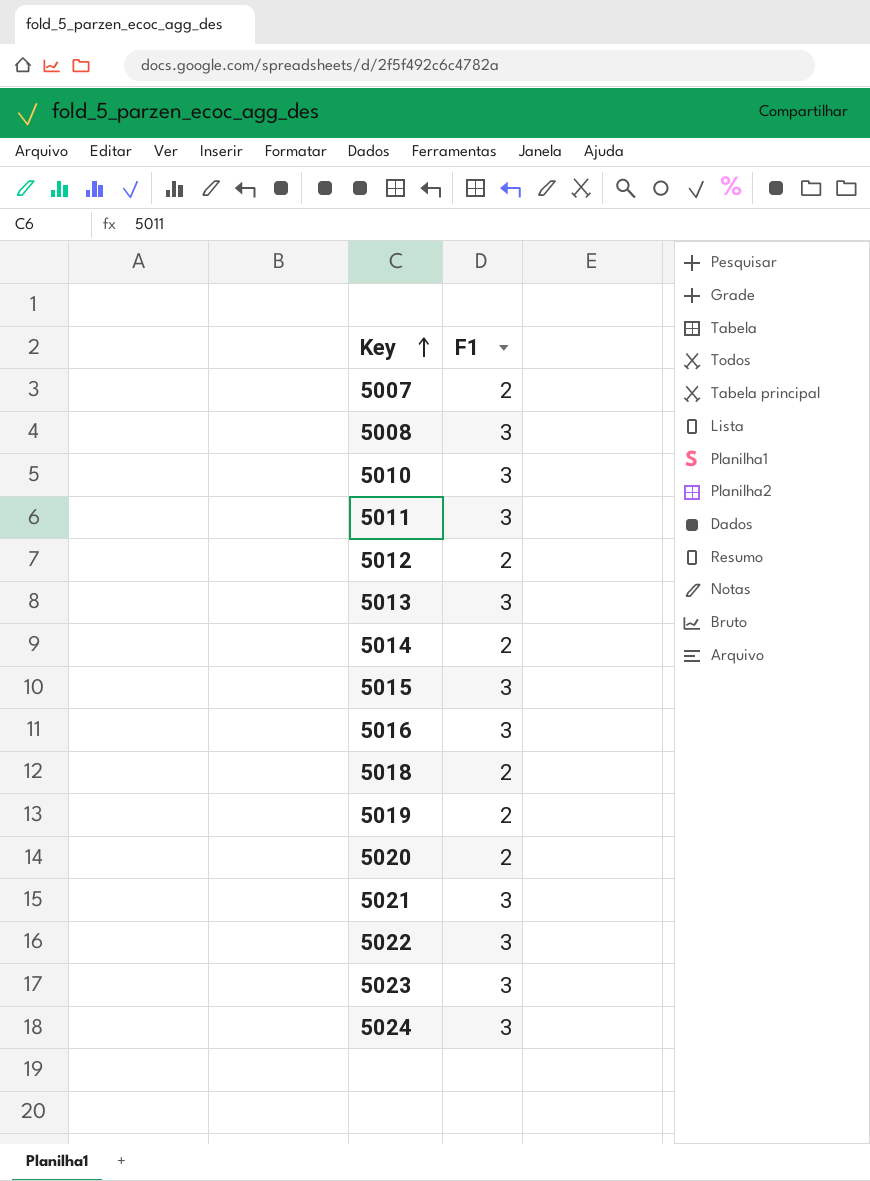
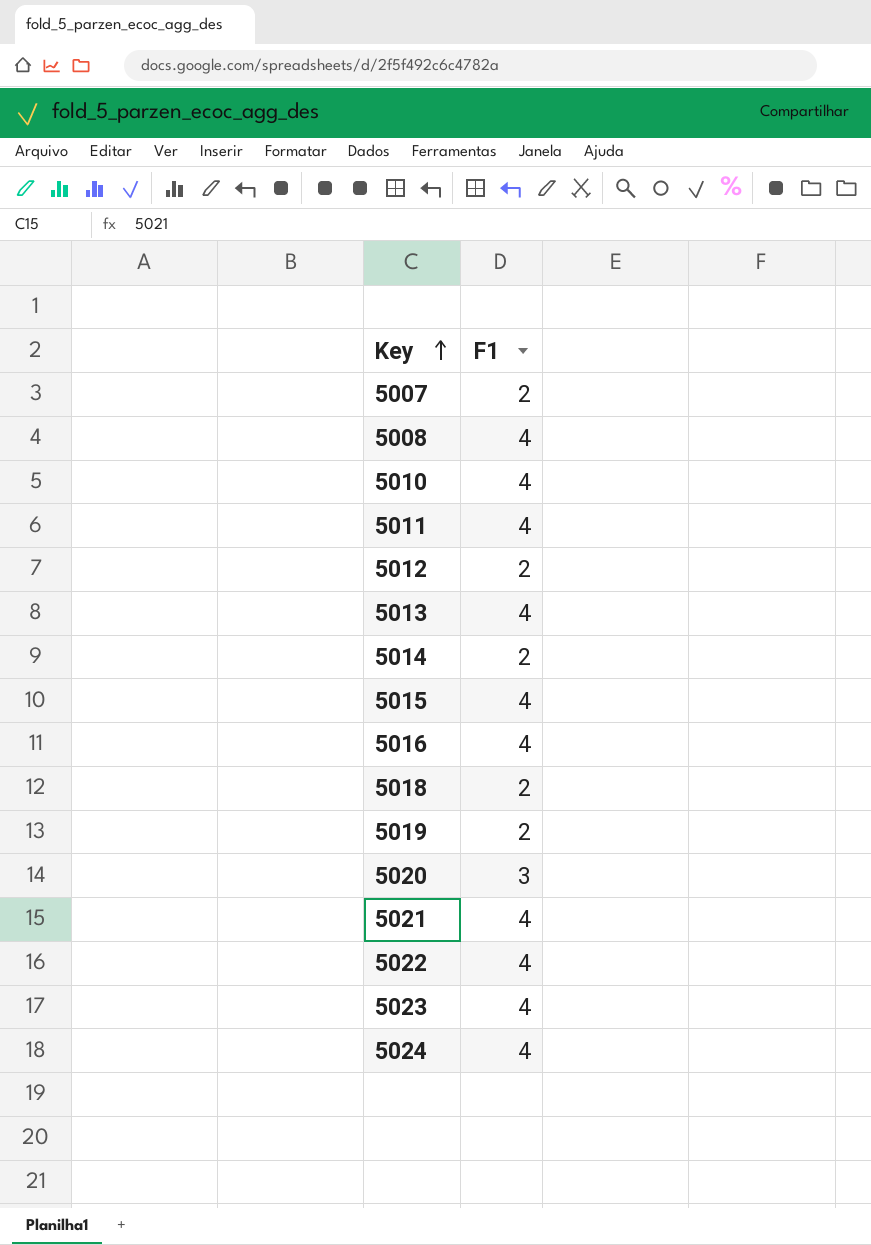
5008 | F1: 3 -> 4
5010 | F1: 3 -> 4
5011 | F1: 3 -> 4
5013 | F1: 3 -> 4
5015 | F1: 3 -> 4
5016 | F1: 3 -> 4
5020 | F1: 2 -> 3
5021 | F1: 3 -> 4
5022 | F1: 3 -> 4
5023 | F1: 3 -> 4
5024 | F1: 3 -> 4

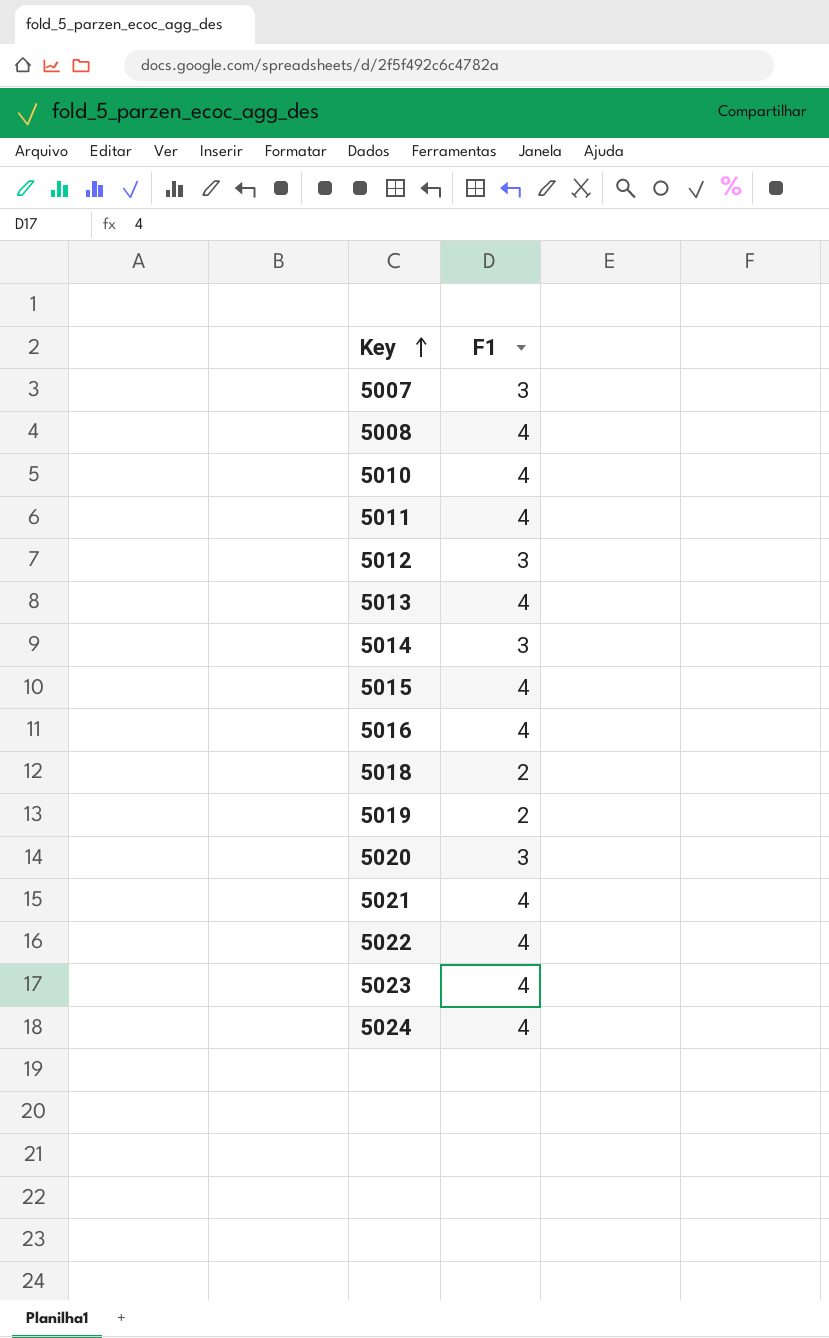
5007 | F1: 2 -> 3
5012 | F1: 2 -> 3
5014 | F1: 2 -> 3

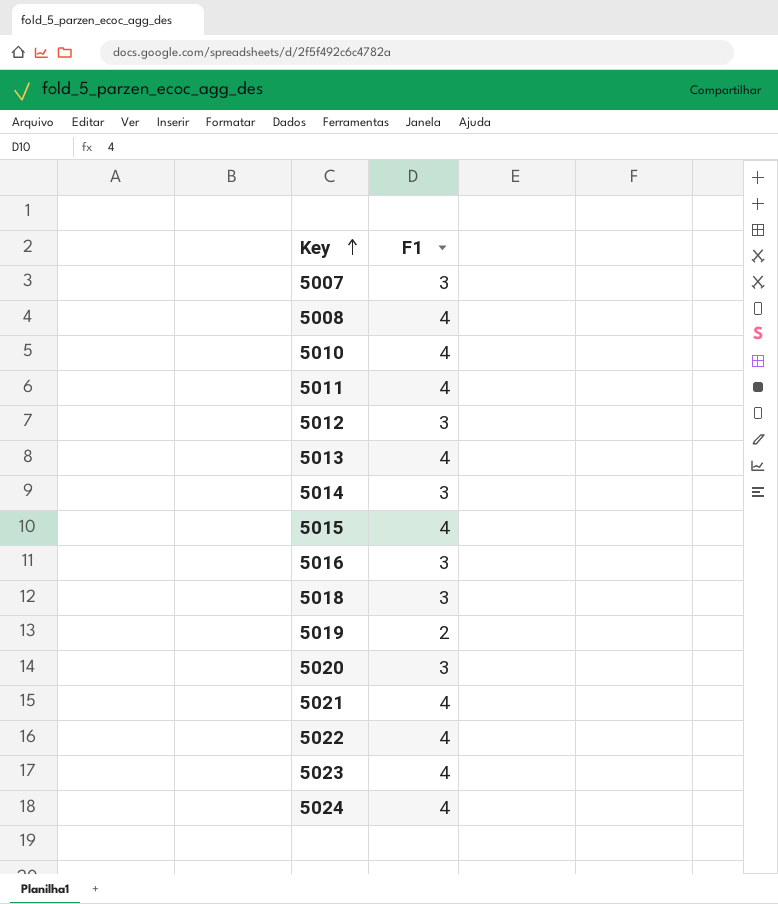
5016 | F1: 4 -> 3
5018 | F1: 2 -> 3

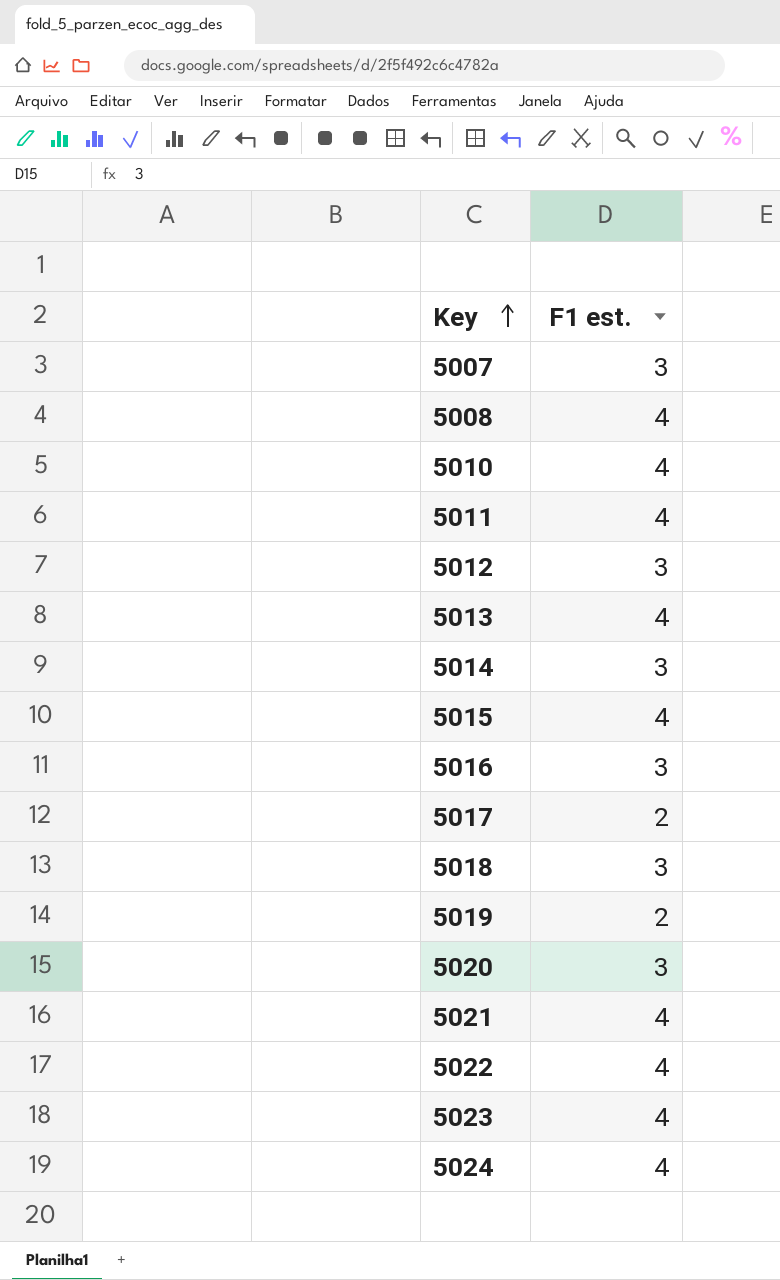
column name: F1 -> F1 est.
row 5017: none -> 2

